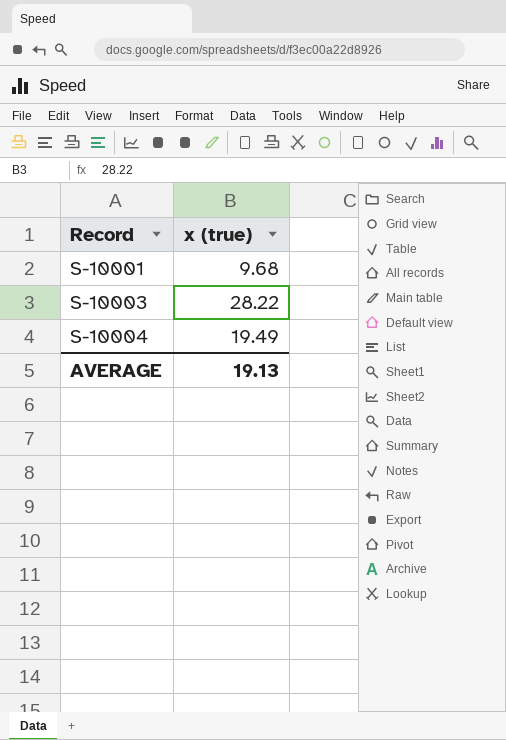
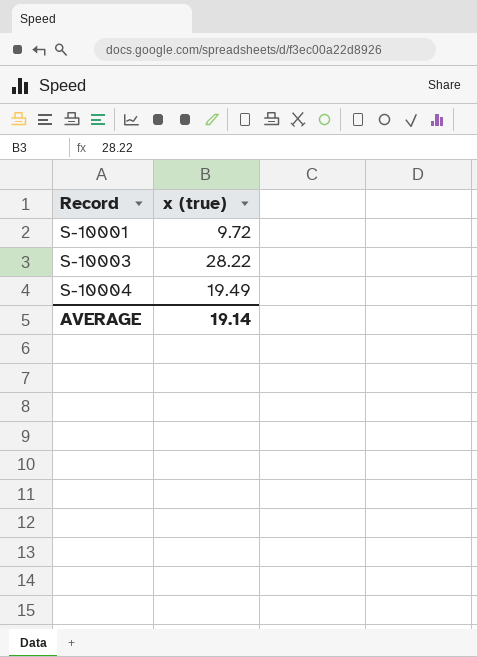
S-10001 | x (true): 9.68 -> 9.72
AVERAGE | x (true): 19.13 -> 19.14

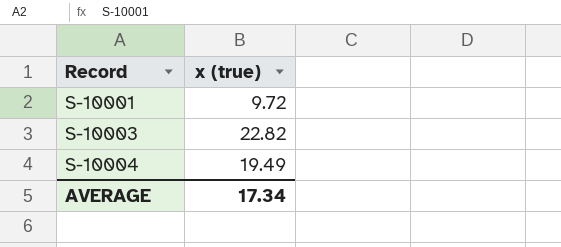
S-10003 | x (true): 28.22 -> 22.82
AVERAGE | x (true): 19.14 -> 17.34

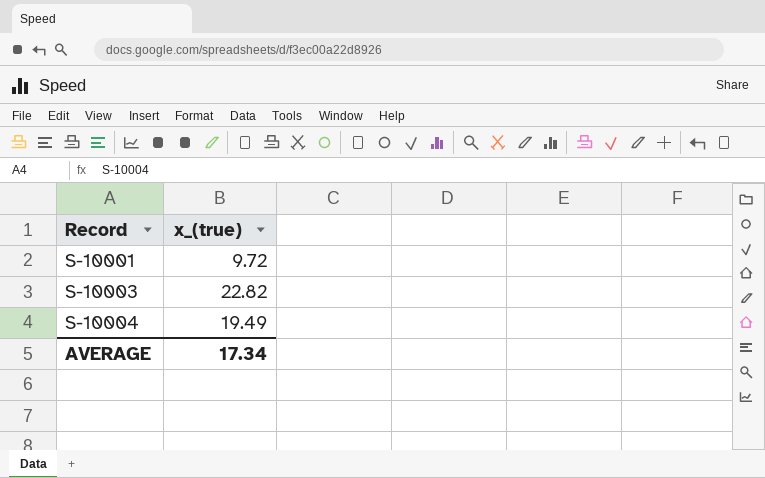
column name: x (true) -> x_(true)

